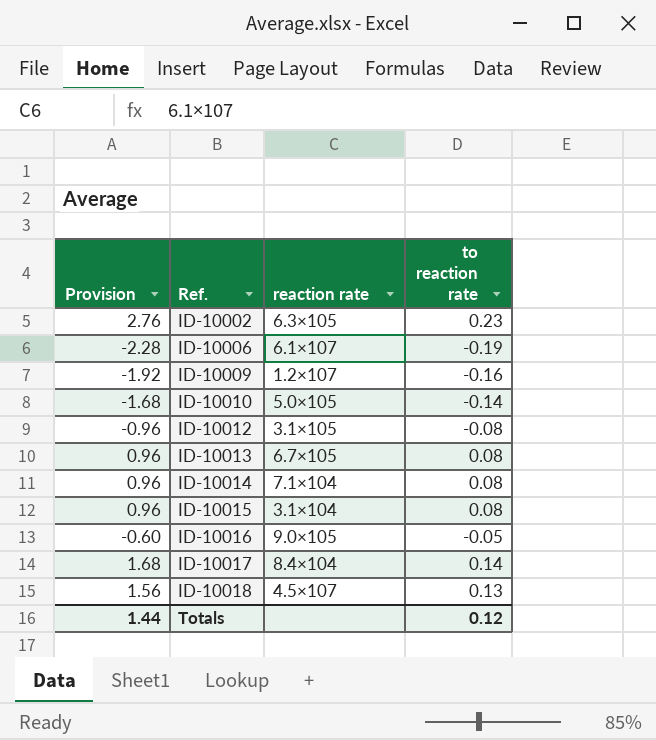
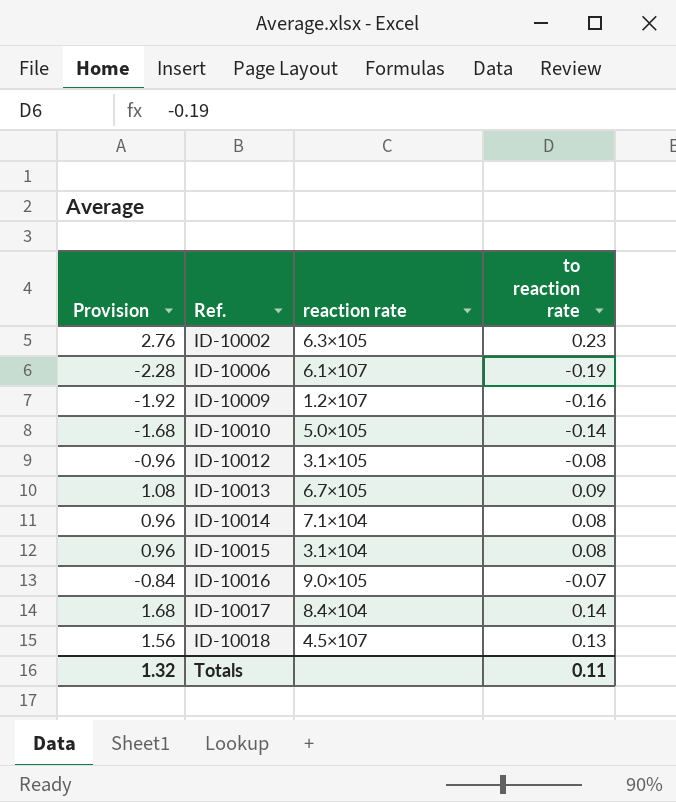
ID-10013 | Provision: 0.96 -> 1.08
ID-10013 | to reaction rate: 0.08 -> 0.09
ID-10016 | Provision: -0.60 -> -0.84
ID-10016 | to reaction rate: -0.05 -> -0.07
Totals | Provision: 1.44 -> 1.32
Totals | to reaction rate: 0.12 -> 0.11

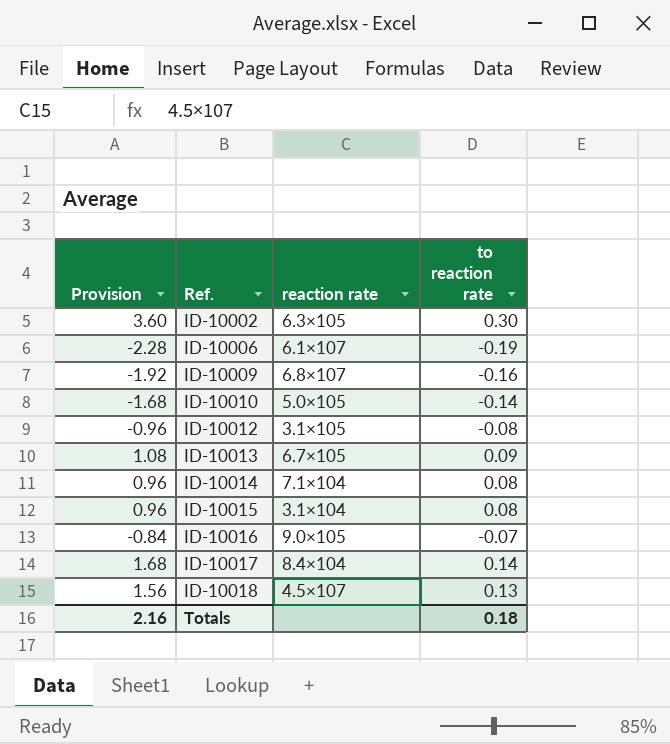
ID-10002 | Provision: 2.76 -> 3.60
ID-10002 | to reaction rate: 0.23 -> 0.30
ID-10009 | reaction rate: 1.2×107 -> 6.8×107
Totals | Provision: 1.32 -> 2.16
Totals | to reaction rate: 0.11 -> 0.18

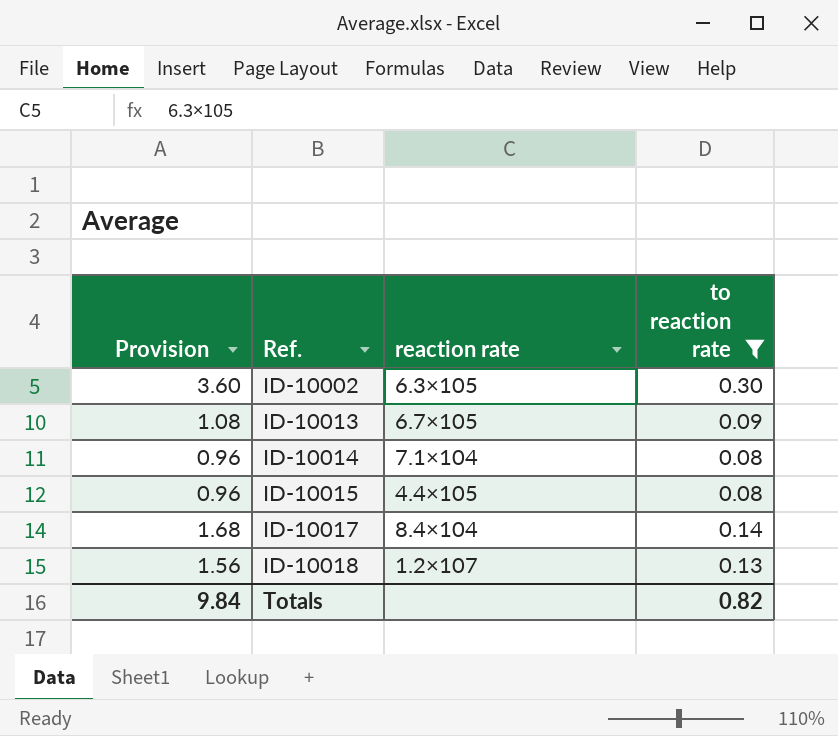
filter: none -> to reaction rate >= 0.08
ID-10015 | reaction rate: 3.1×104 -> 4.4×105
ID-10018 | reaction rate: 4.5×107 -> 1.2×107
Totals | Provision: 2.16 -> 9.84
Totals | to reaction rate: 0.18 -> 0.82

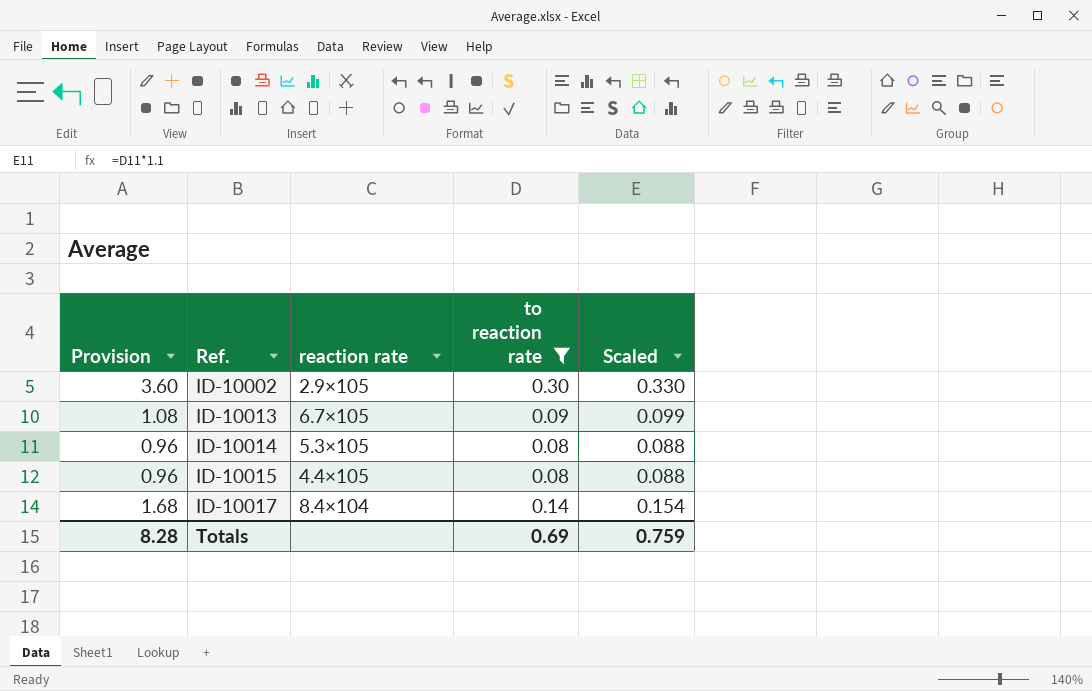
column Scaled | formula: none -> [to reaction rate] * 1.1
row ID-10018: 1.56 | 1.2×107 | 0.13 -> none
ID-10002 | reaction rate: 6.3×105 -> 2.9×105
ID-10014 | reaction rate: 7.1×104 -> 5.3×105
Totals | Provision: 9.84 -> 8.28
Totals | to reaction rate: 0.82 -> 0.69

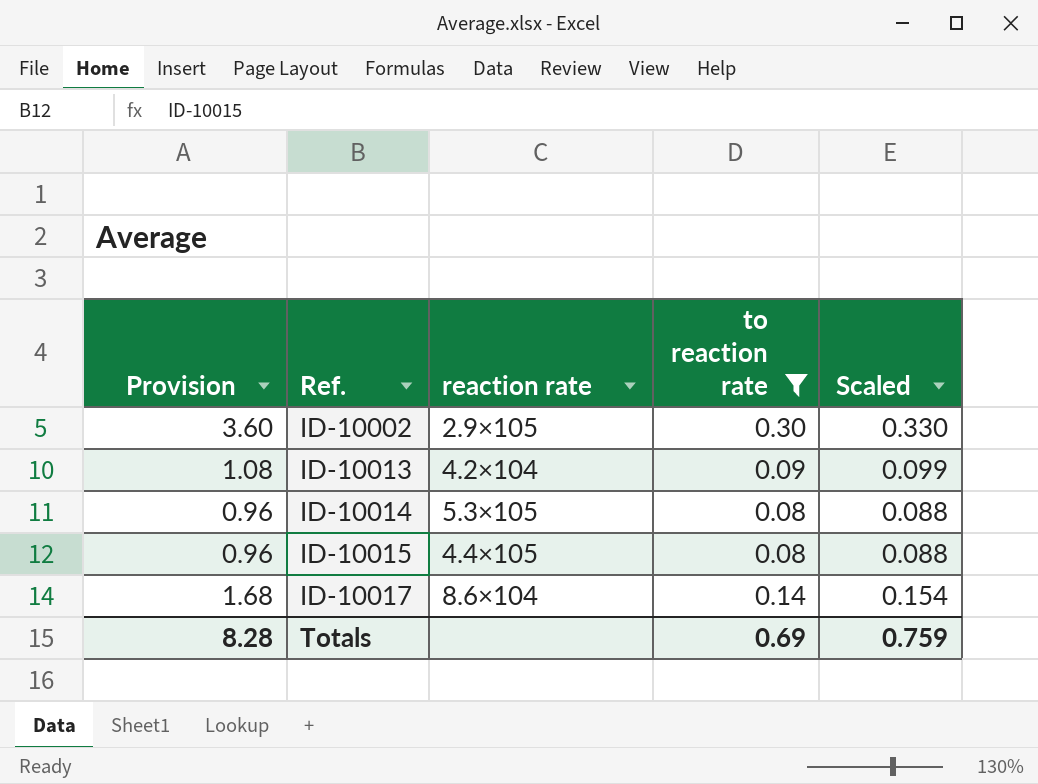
ID-10013 | reaction rate: 6.7×105 -> 4.2×104
ID-10017 | reaction rate: 8.4×104 -> 8.6×104

